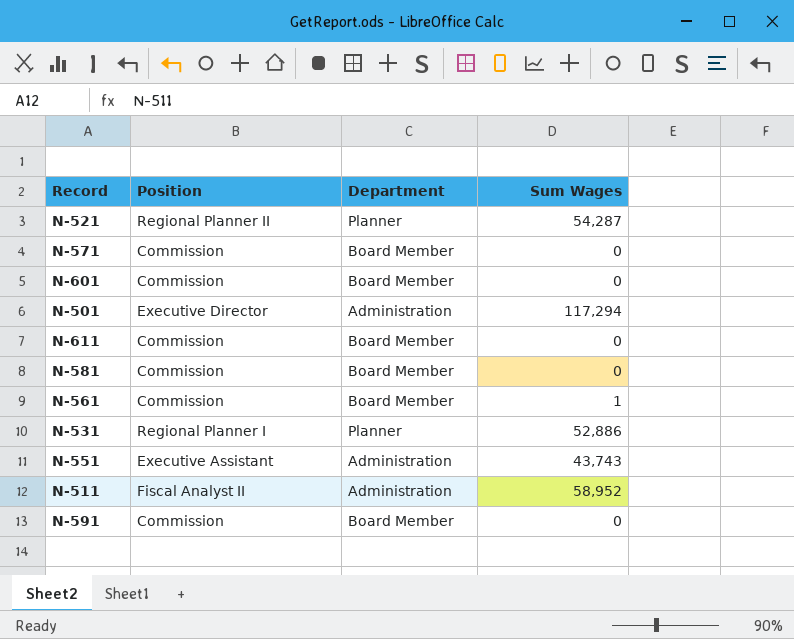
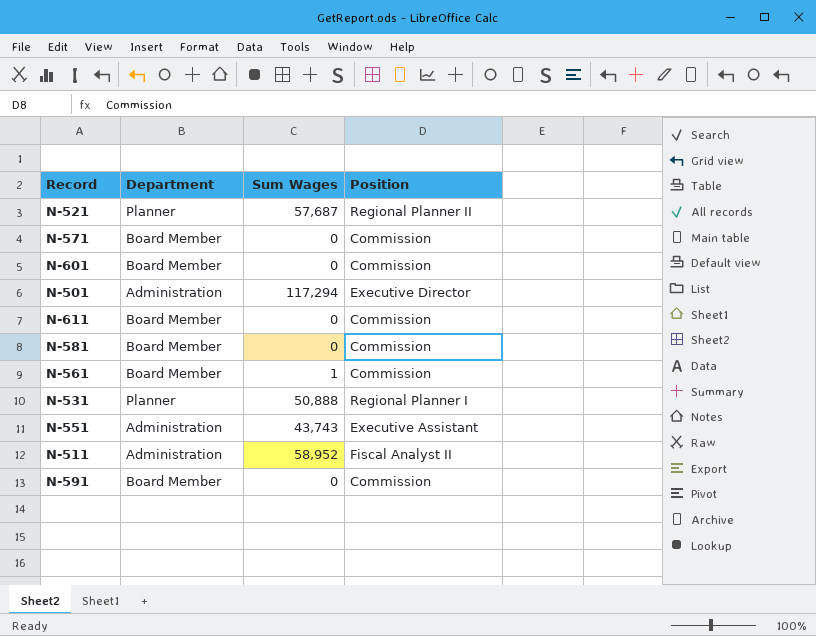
column Position | position: 2 -> 4
N-521 | Sum Wages: 54,287 -> 57,687
N-531 | Sum Wages: 52,886 -> 50,888

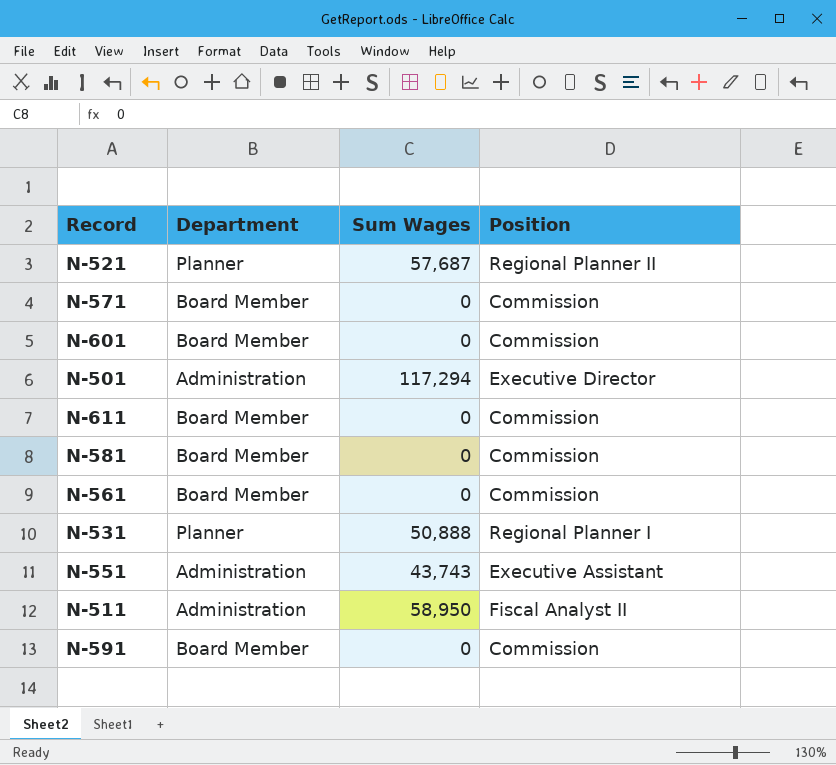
N-561 | Sum Wages: 1 -> 0
N-511 | Sum Wages: 58,952 -> 58,950

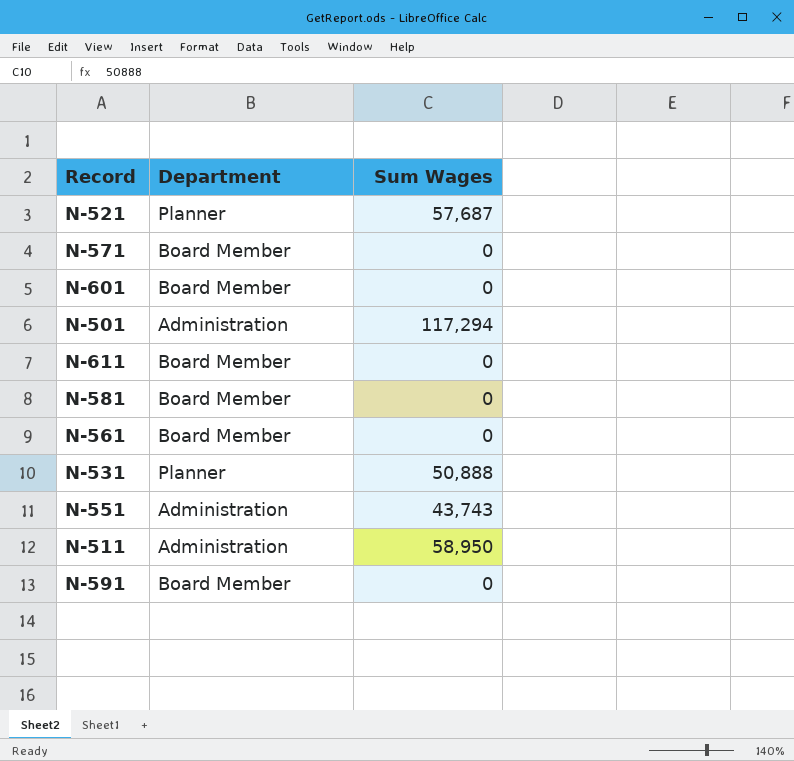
column Position | position: 4 -> none

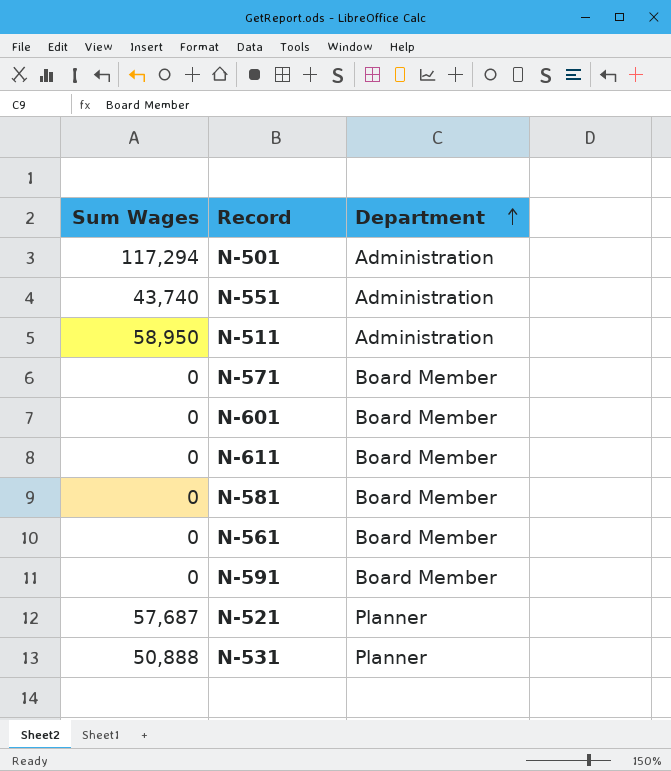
row order: none -> Department ascending
column Sum Wages | position: 3 -> 1
N-551 | Sum Wages: 43,743 -> 43,740

